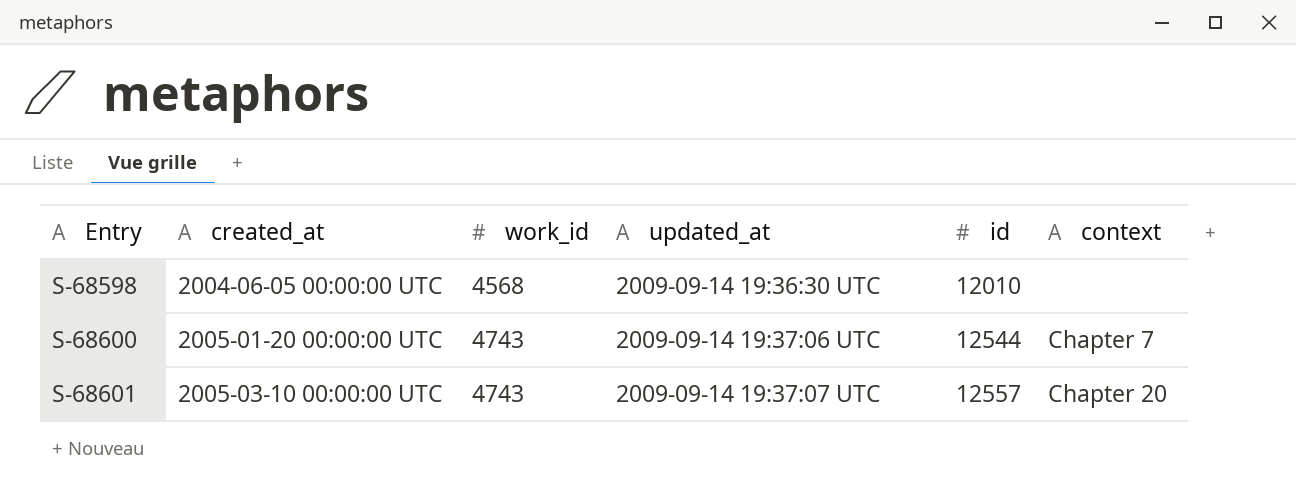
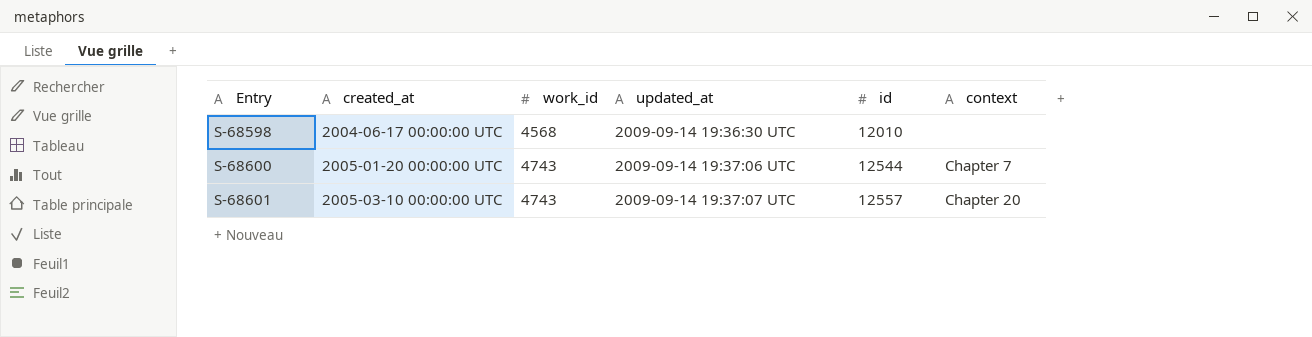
S-68598 | created_at: 2004-06-05 00:00:00 UTC -> 2004-06-17 00:00:00 UTC

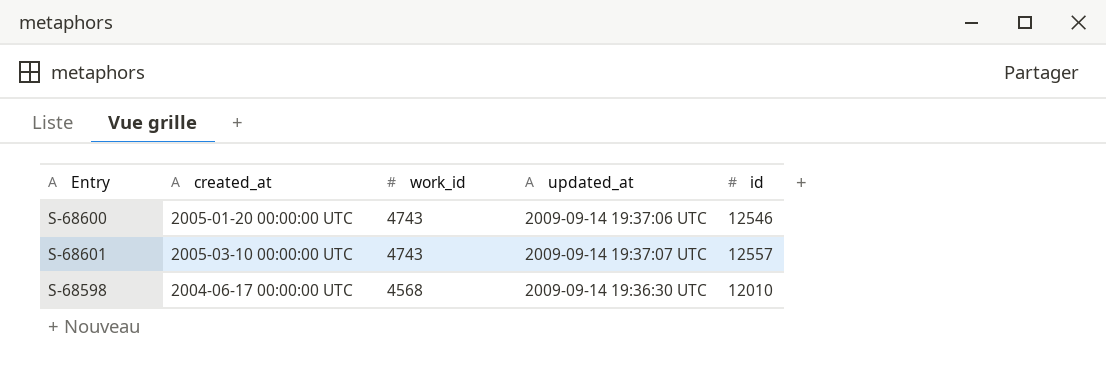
row order: Entry ascending -> work_id descending
column context | position: 6 -> none
S-68600 | id: 12544 -> 12546

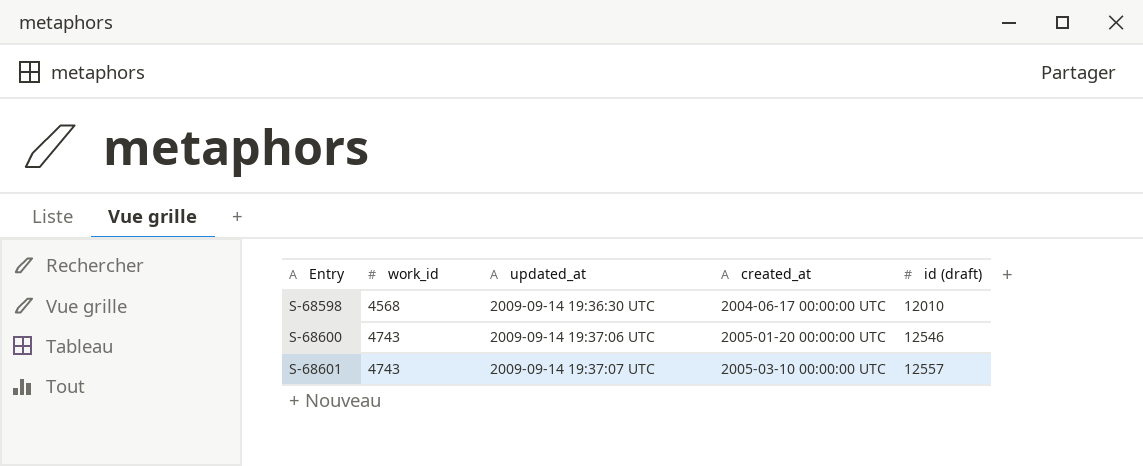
row order: work_id descending -> Entry ascending
column created_at | position: 2 -> 4
column name: id -> id (draft)

